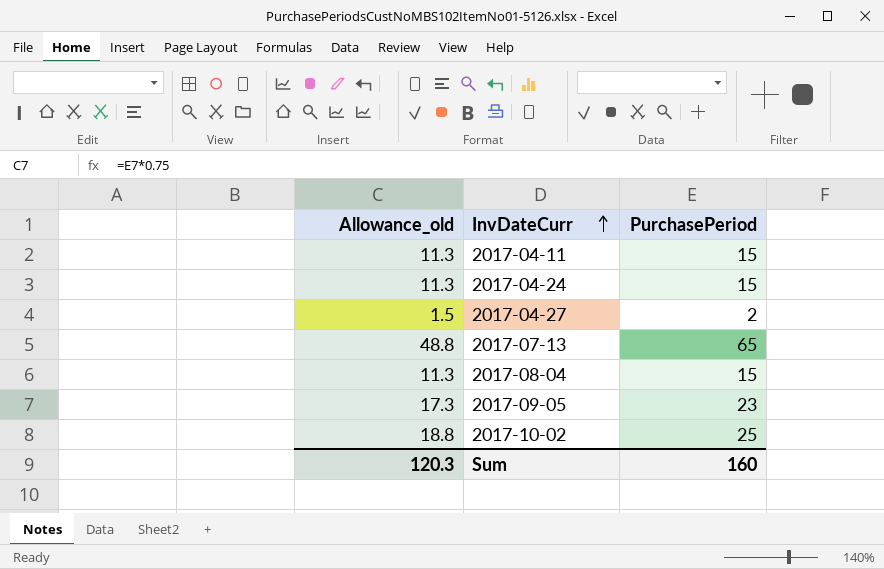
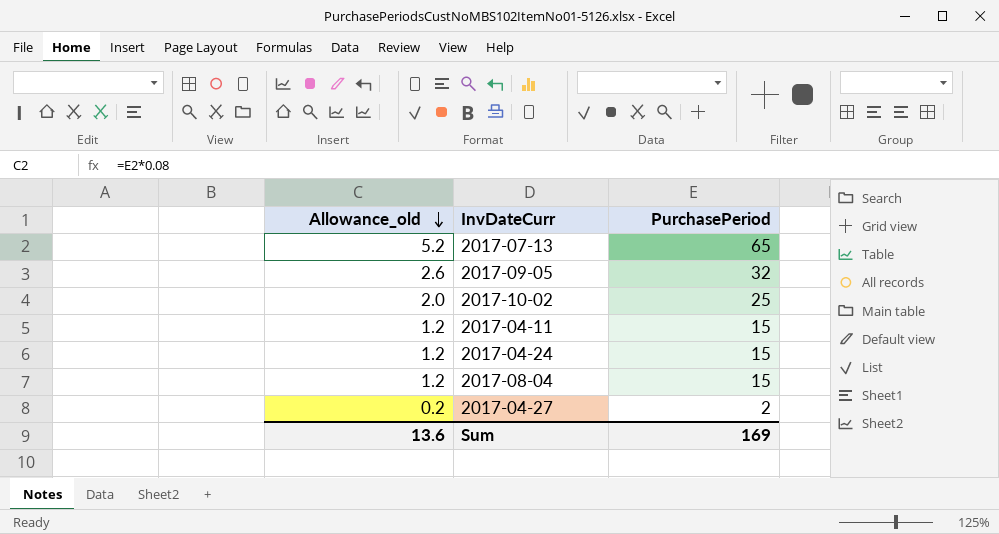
row order: InvDateCurr ascending -> Allowance_old descending
column Allowance_old | formula: [PurchasePeriod] * 0.75 -> [PurchasePeriod] * 0.08
2017-09-05 | PurchasePeriod: 23 -> 32
Sum | Allowance_old: 120.3 -> 13.6
Sum | PurchasePeriod: 160 -> 169

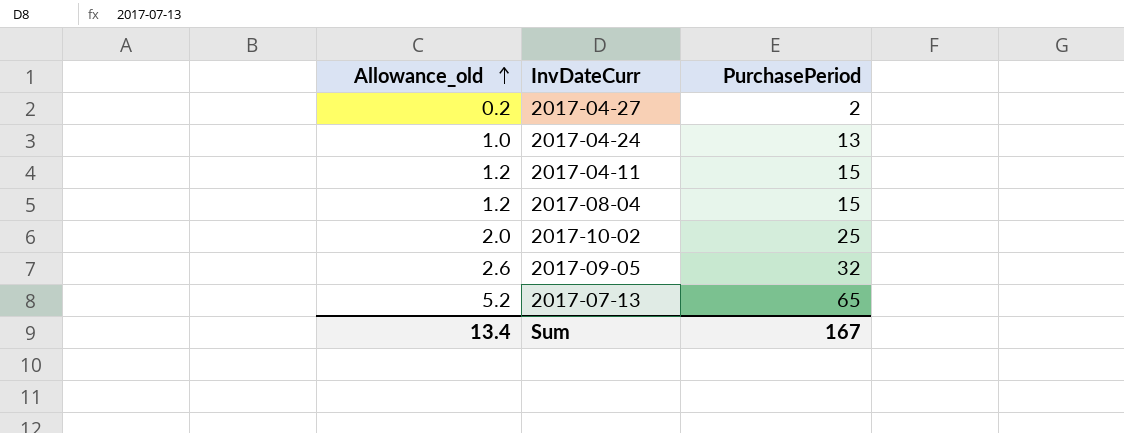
row order: Allowance_old descending -> Allowance_old ascending
2017-04-24 | Allowance_old: 1.2 -> 1.0
2017-04-24 | PurchasePeriod: 15 -> 13
Sum | Allowance_old: 13.6 -> 13.4
Sum | PurchasePeriod: 169 -> 167

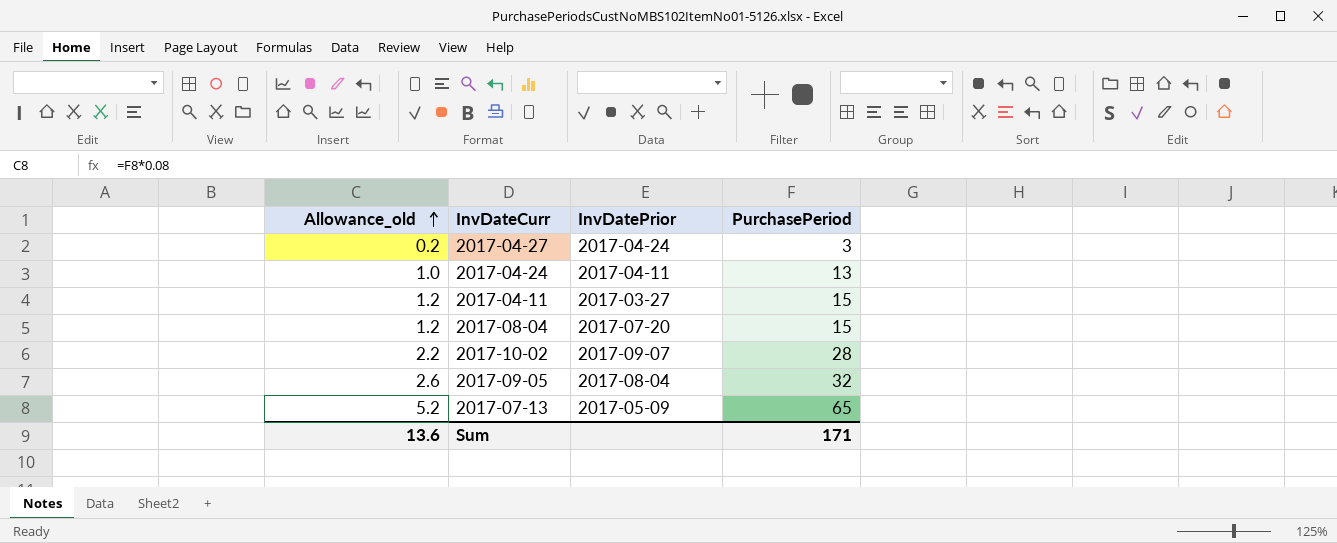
column InvDatePrior | position: none -> 3
2017-04-27 | PurchasePeriod: 2 -> 3
2017-10-02 | Allowance_old: 2.0 -> 2.2
2017-10-02 | PurchasePeriod: 25 -> 28
Sum | Allowance_old: 13.4 -> 13.6
Sum | PurchasePeriod: 167 -> 171

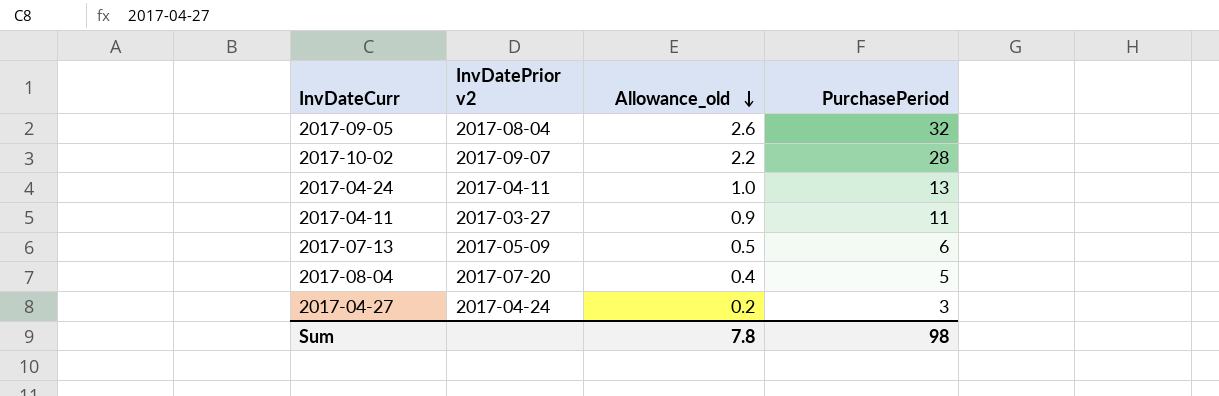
row order: Allowance_old ascending -> Allowance_old descending
column name: InvDatePrior -> InvDatePrior v2
column Allowance_old | position: 1 -> 3
2017-04-11 | Allowance_old: 1.2 -> 0.9
2017-04-11 | PurchasePeriod: 15 -> 11
2017-07-13 | Allowance_old: 5.2 -> 0.5
2017-07-13 | PurchasePeriod: 65 -> 6
2017-08-04 | Allowance_old: 1.2 -> 0.4
2017-08-04 | PurchasePeriod: 15 -> 5
Sum | Allowance_old: 13.6 -> 7.8
Sum | PurchasePeriod: 171 -> 98

